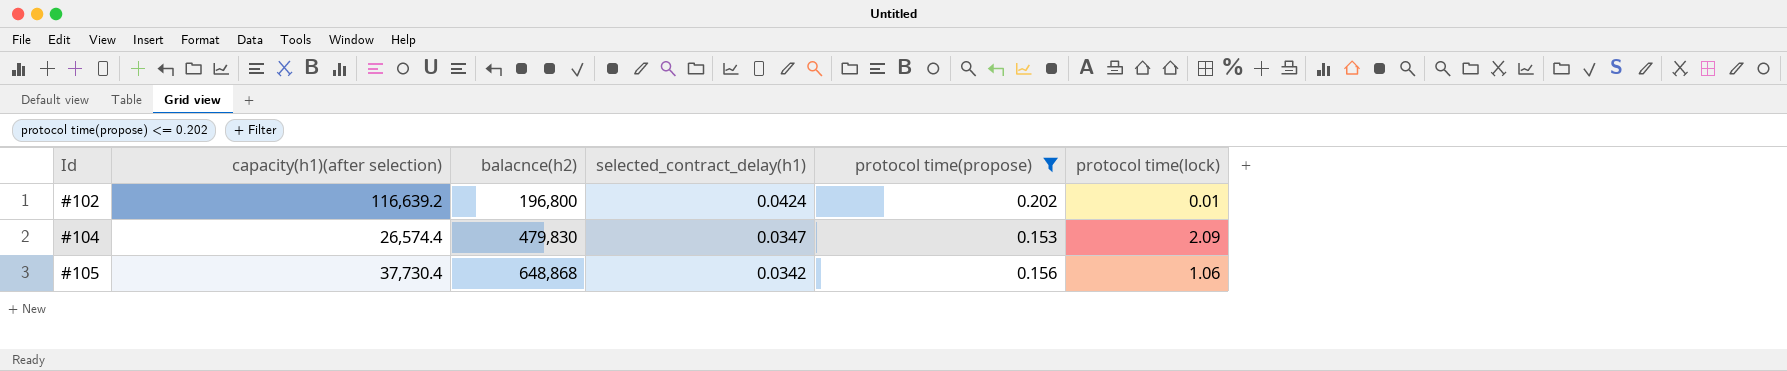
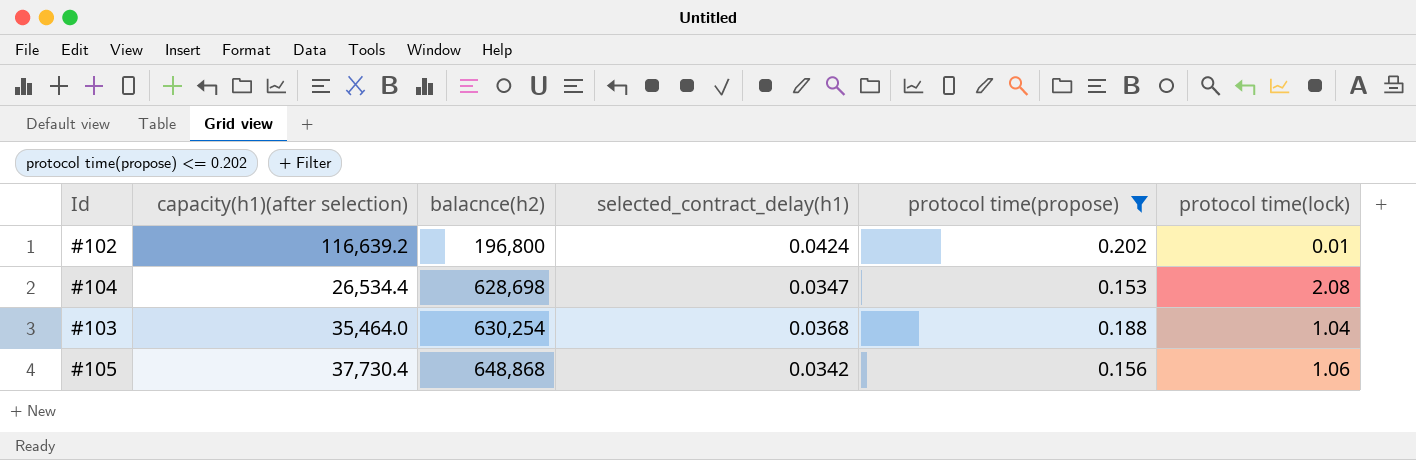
#104 | capacity(h1)(after selection): 26,574.4 -> 26,534.4
#104 | balacnce(h2): 479,830 -> 628,698
#104 | protocol time(lock): 2.09 -> 2.08
row #103: none -> 35,464.0 | 630,254 | 0.0368 | 0.188 | 1.04

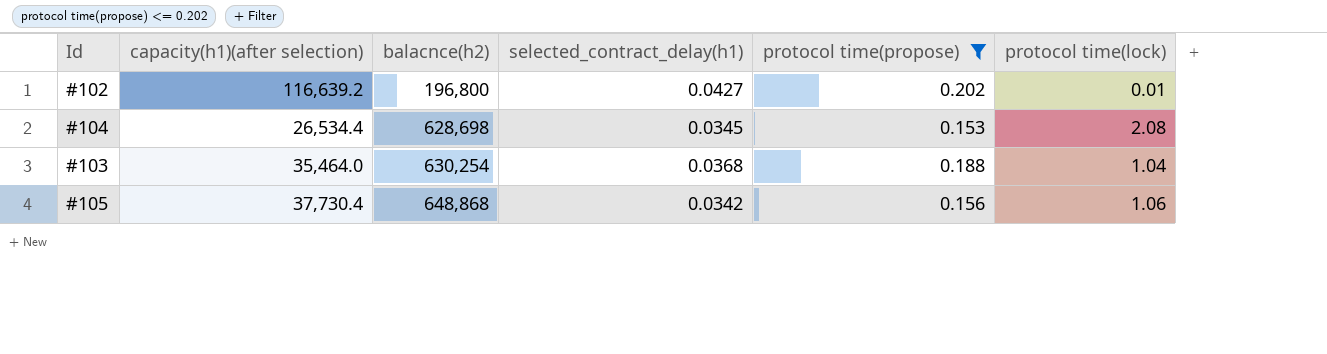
#102 | selected_contract_delay(h1): 0.0424 -> 0.0427
#104 | selected_contract_delay(h1): 0.0347 -> 0.0345

